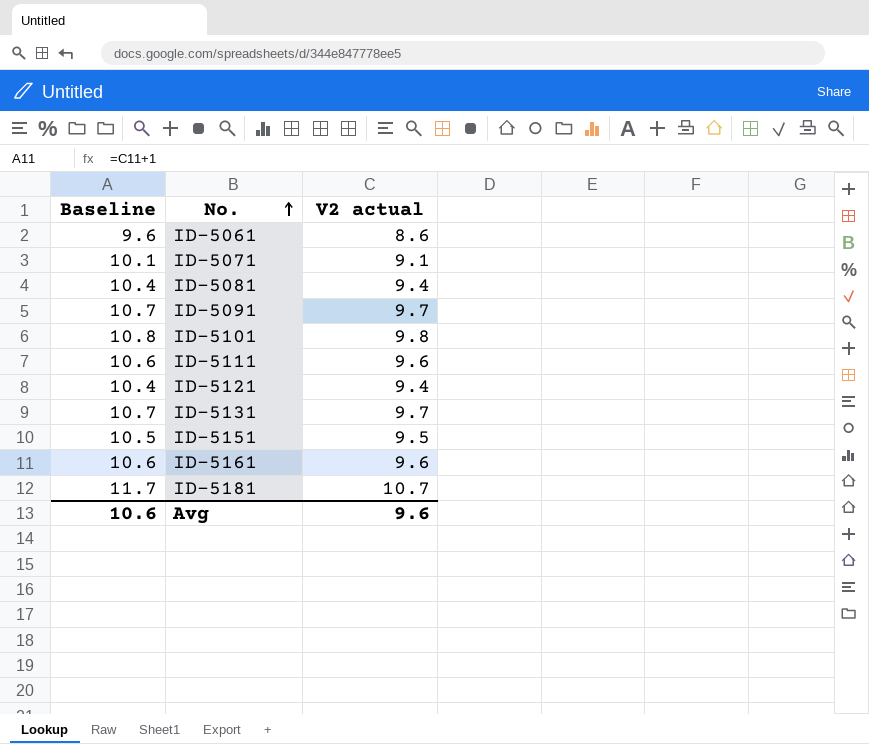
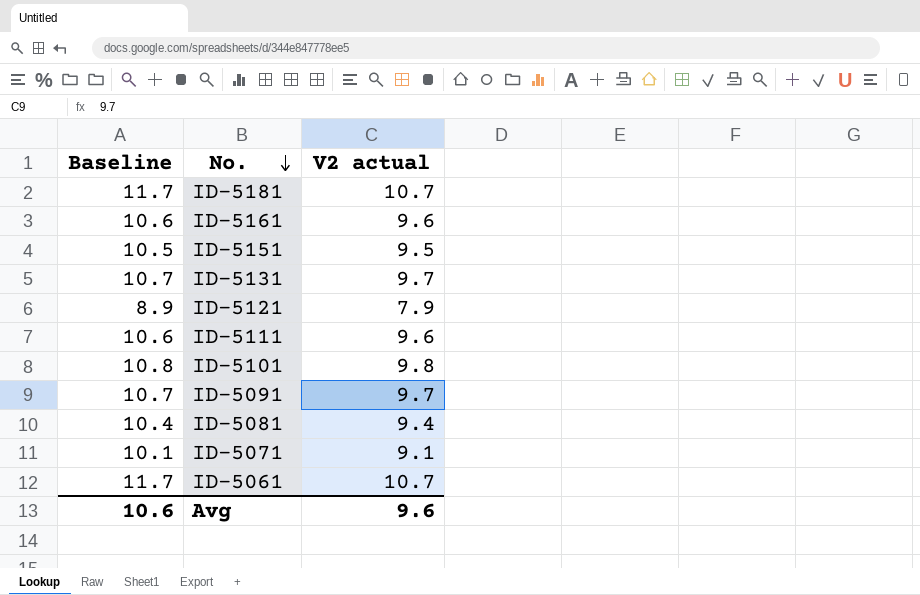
row order: No. ascending -> No. descending
ID-5121 | Baseline: 10.4 -> 8.9
ID-5121 | V2 actual: 9.4 -> 7.9
ID-5061 | Baseline: 9.6 -> 11.7
ID-5061 | V2 actual: 8.6 -> 10.7

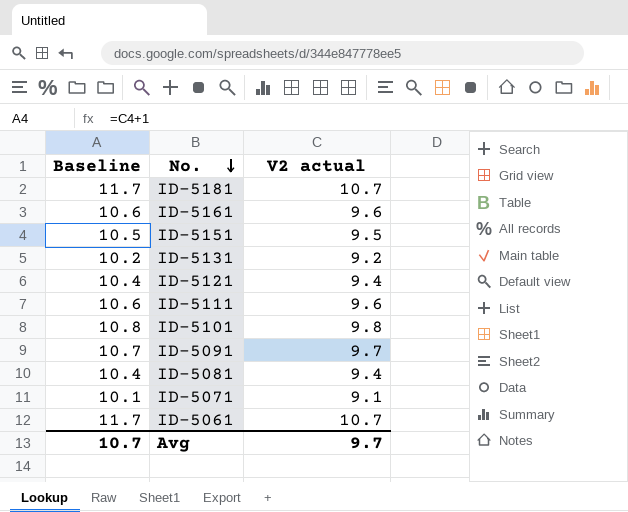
ID-5131 | Baseline: 10.7 -> 10.2
ID-5131 | V2 actual: 9.7 -> 9.2
ID-5121 | Baseline: 8.9 -> 10.4
ID-5121 | V2 actual: 7.9 -> 9.4
Avg | Baseline: 10.6 -> 10.7
Avg | V2 actual: 9.6 -> 9.7

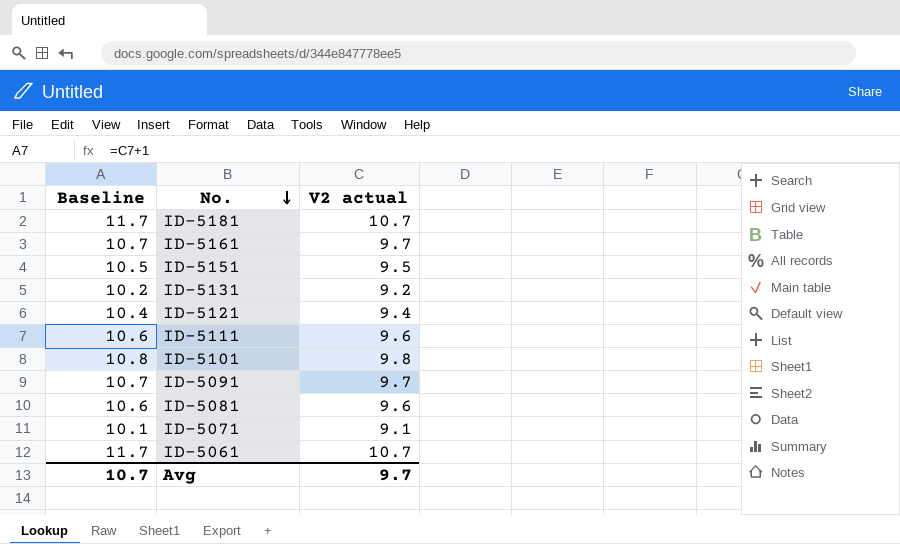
ID-5161 | Baseline: 10.6 -> 10.7
ID-5161 | V2 actual: 9.6 -> 9.7
ID-5081 | Baseline: 10.4 -> 10.6
ID-5081 | V2 actual: 9.4 -> 9.6

